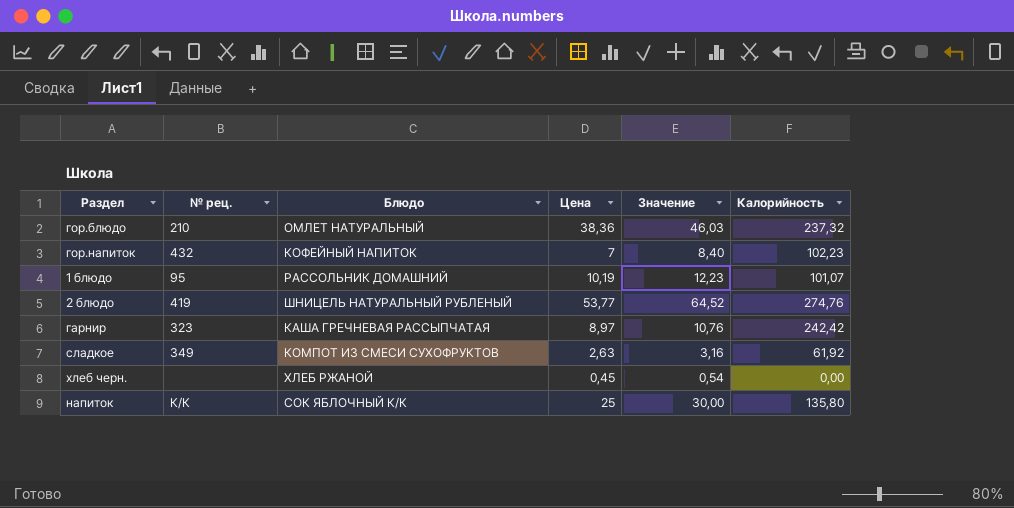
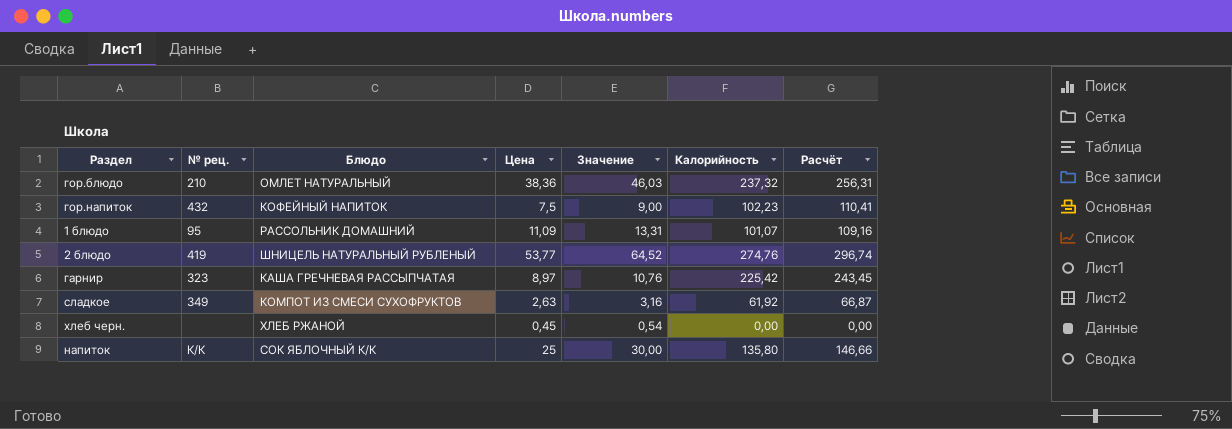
column Расчёт | formula: none -> [Калорийность] * 1,08
гор.напиток | Цена: 7 -> 7,5
гор.напиток | Значение: 8,40 -> 9,00
1 блюдо | Цена: 10,19 -> 11,09
1 блюдо | Значение: 12,23 -> 13,31
гарнир | Калорийность: 242,42 -> 225,42

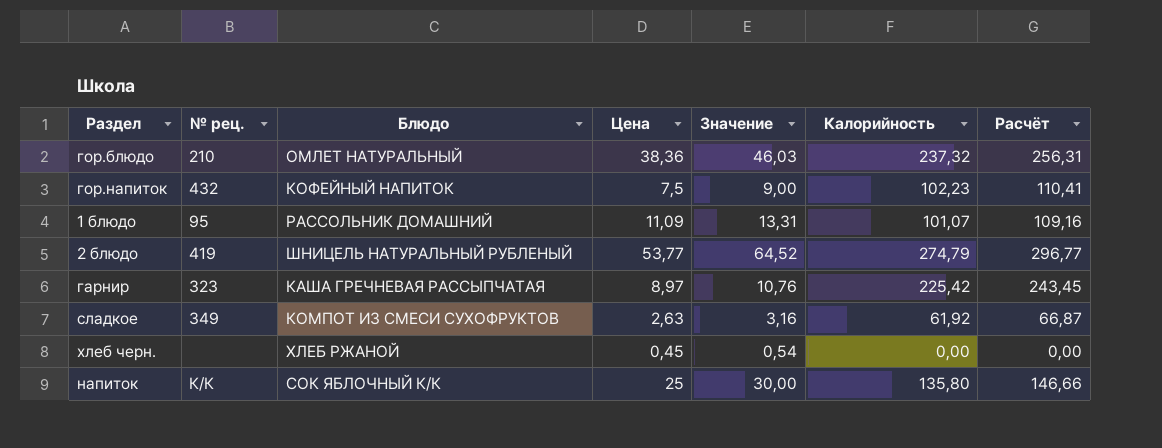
2 блюдо | Калорийность: 274,76 -> 274,79
2 блюдо | Расчёт: 296,74 -> 296,77

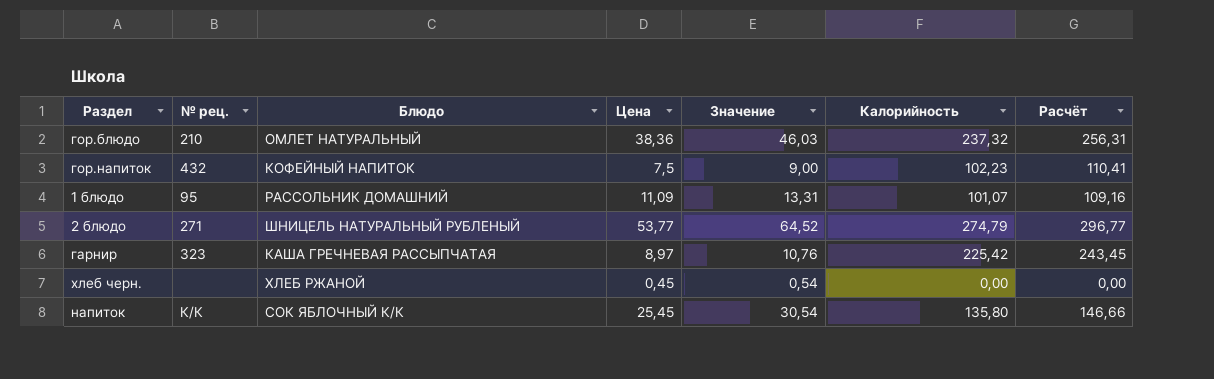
row сладкое: 349 | КОМПОТ ИЗ СМЕСИ СУХОФРУКТОВ | 2,63 | 3,16 | 61,92 | 66,87 -> none
2 блюдо | № рец.: 419 -> 271
напиток | Цена: 25 -> 25,45
напиток | Значение: 30,00 -> 30,54

